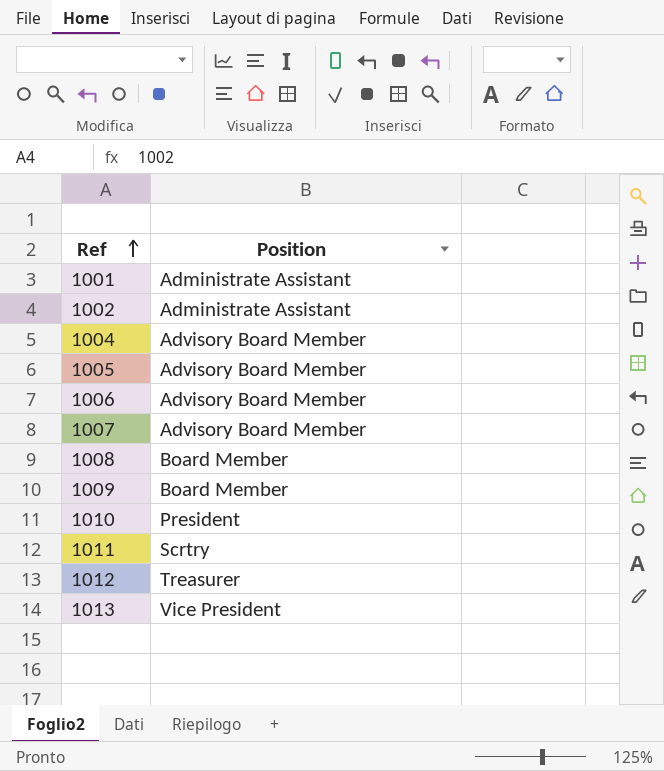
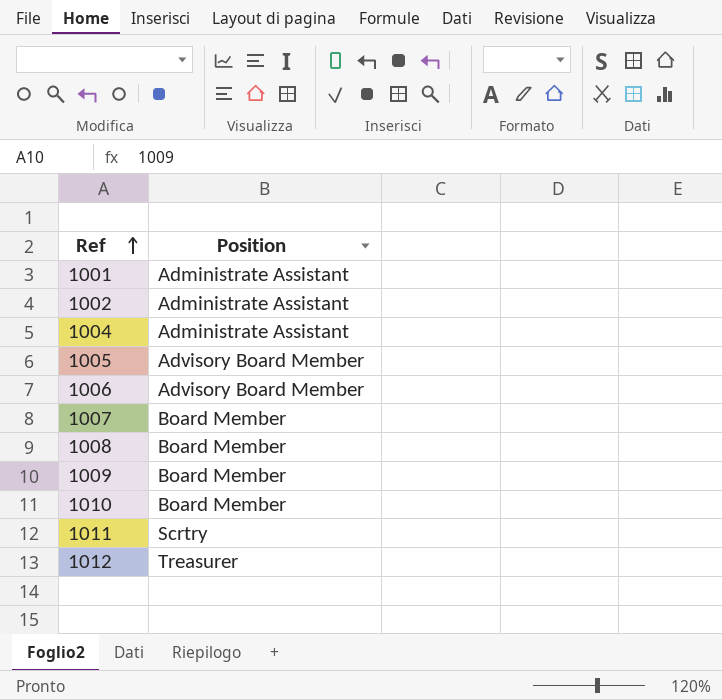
row 1013: Vice President -> none
1004 | Position: Advisory Board Member -> Administrate Assistant
1007 | Position: Advisory Board Member -> Board Member
1010 | Position: President -> Board Member

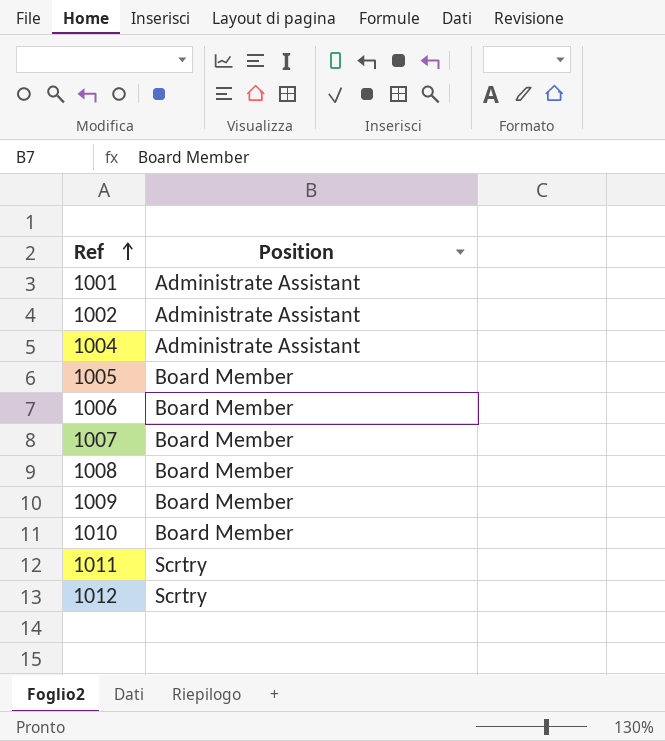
1005 | Position: Advisory Board Member -> Board Member
1006 | Position: Advisory Board Member -> Board Member
1012 | Position: Treasurer -> Scrtry

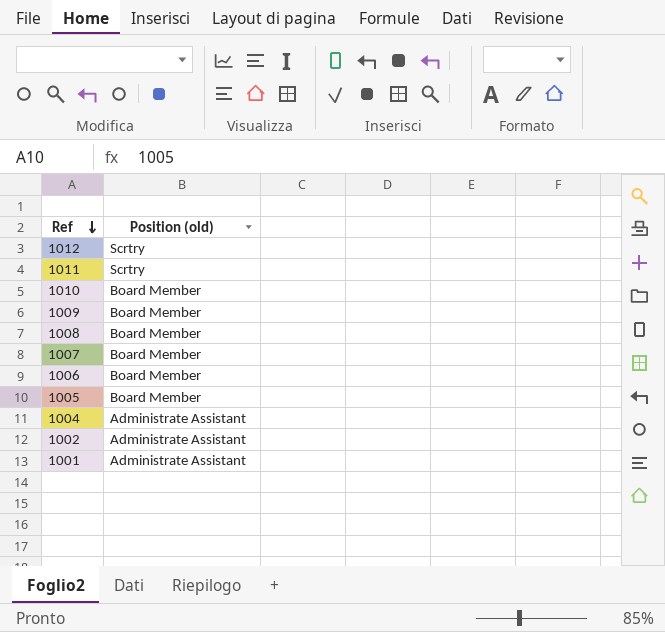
row order: Ref ascending -> Ref descending
column name: Position -> Position (old)

